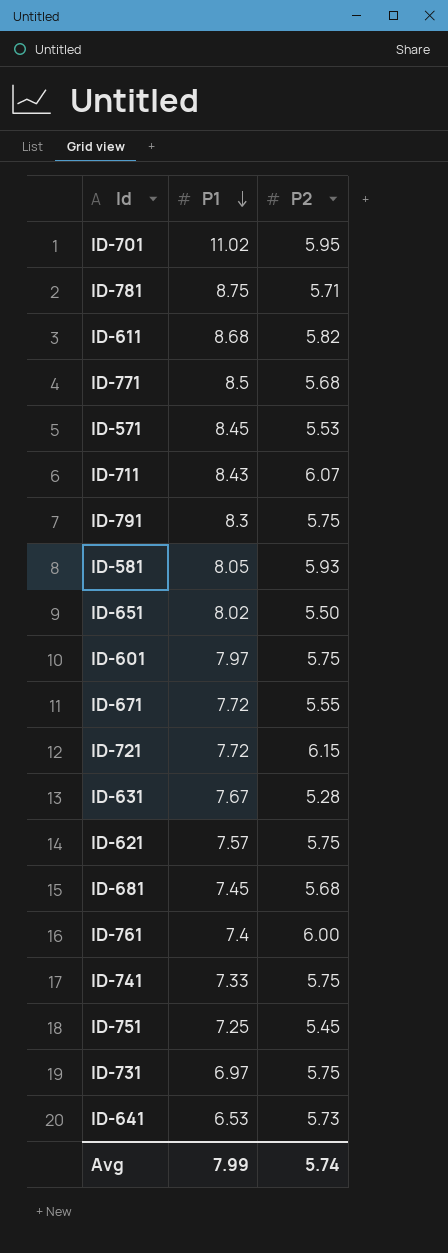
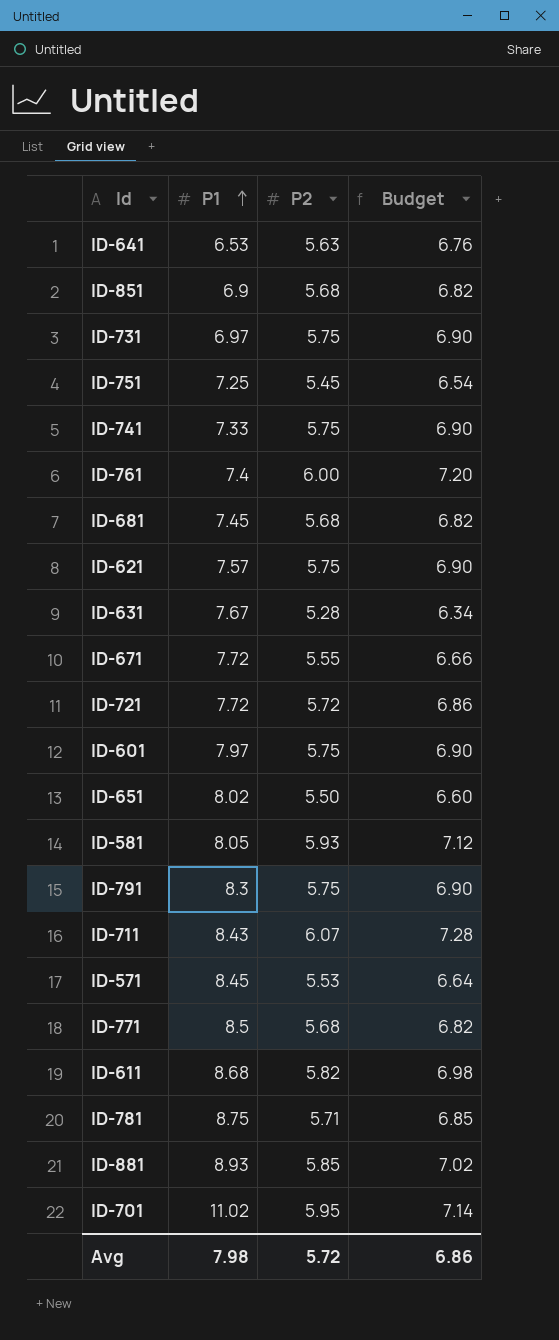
row order: P1 descending -> P1 ascending
column Budget | formula: none -> [P2] * 1.2
ID-641 | P2: 5.73 -> 5.63
row ID-851: none -> 6.9 | 5.68 | 6.82
ID-721 | P2: 6.15 -> 5.72
row ID-881: none -> 8.93 | 5.85 | 7.02
Avg | P1: 7.99 -> 7.98
Avg | P2: 5.74 -> 5.72

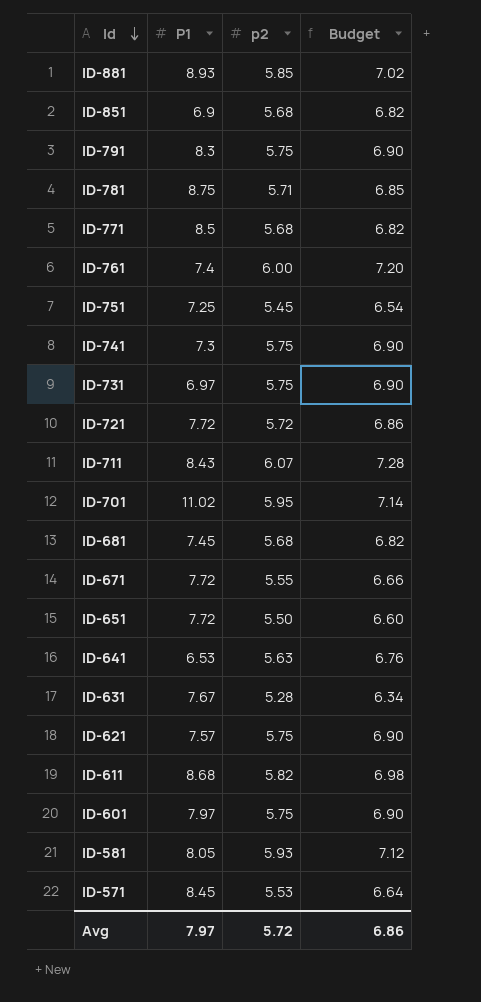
row order: P1 ascending -> Id descending
column name: P2 -> p2
ID-741 | P1: 7.33 -> 7.3
ID-651 | P1: 8.02 -> 7.72
Avg | P1: 7.98 -> 7.97

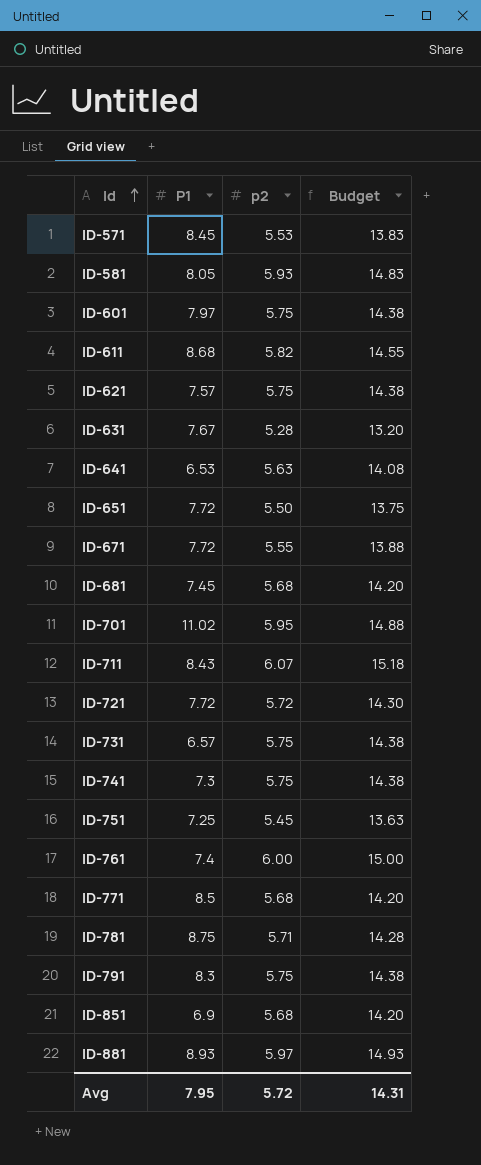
row order: Id descending -> Id ascending
column Budget | formula: [p2] * 1.2 -> [p2] * 2.5
ID-731 | P1: 6.97 -> 6.57
ID-881 | p2: 5.85 -> 5.97
Avg | P1: 7.97 -> 7.95
Avg | Budget: 6.86 -> 14.31

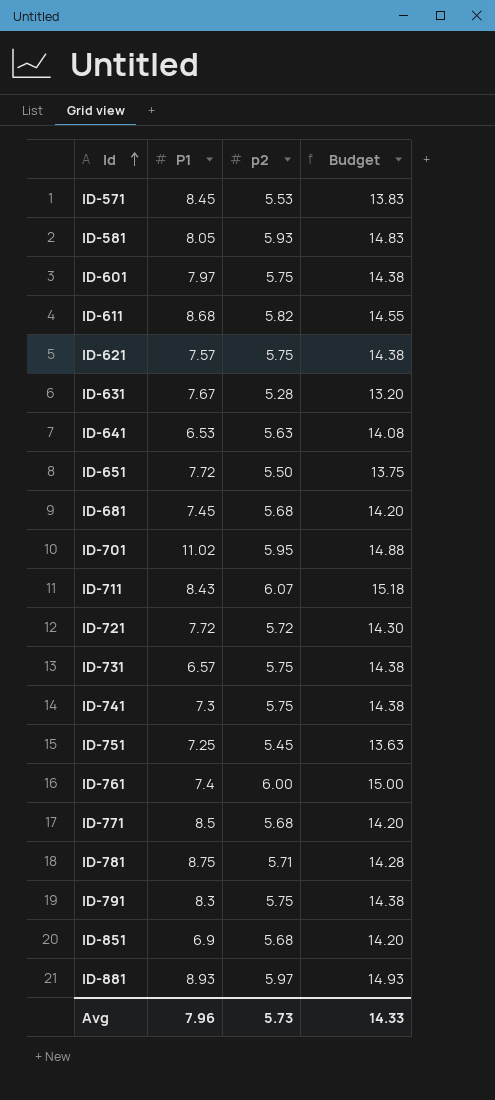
row ID-671: 7.72 | 5.55 | 13.88 -> none
Avg | P1: 7.95 -> 7.96
Avg | p2: 5.72 -> 5.73
Avg | Budget: 14.31 -> 14.33

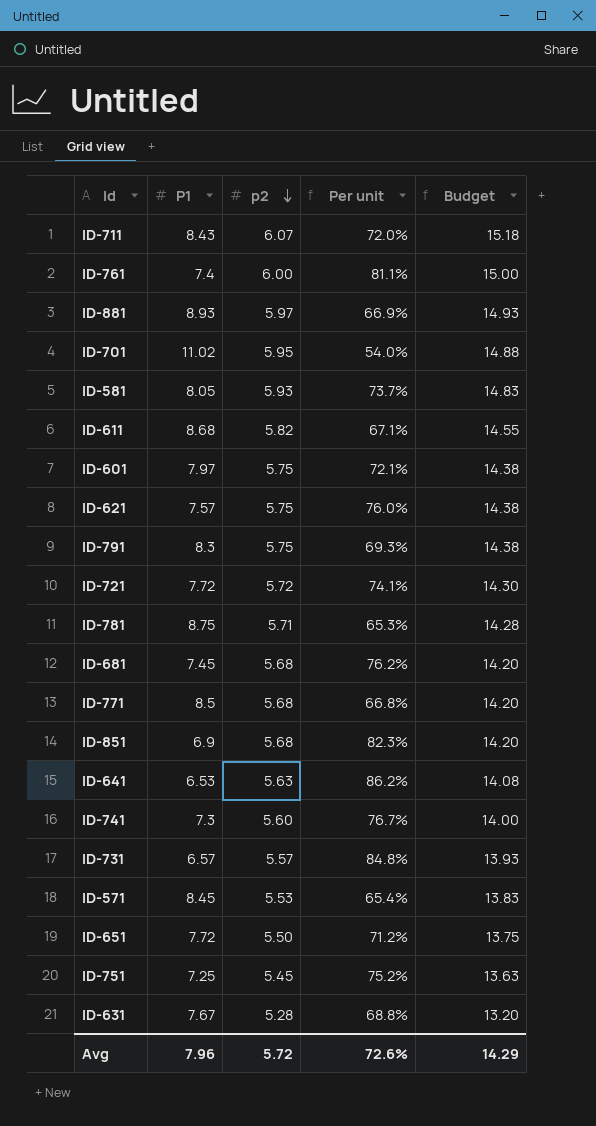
row order: Id ascending -> p2 descending
column Per unit | formula: none -> [p2] / [P1]
ID-741 | p2: 5.75 -> 5.60
ID-741 | Budget: 14.38 -> 14.00
ID-731 | p2: 5.75 -> 5.57
ID-731 | Budget: 14.38 -> 13.93
Avg | p2: 5.73 -> 5.72
Avg | Budget: 14.33 -> 14.29

